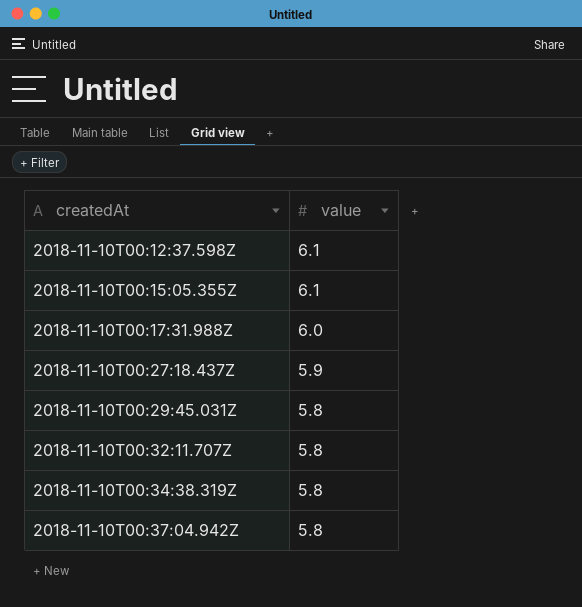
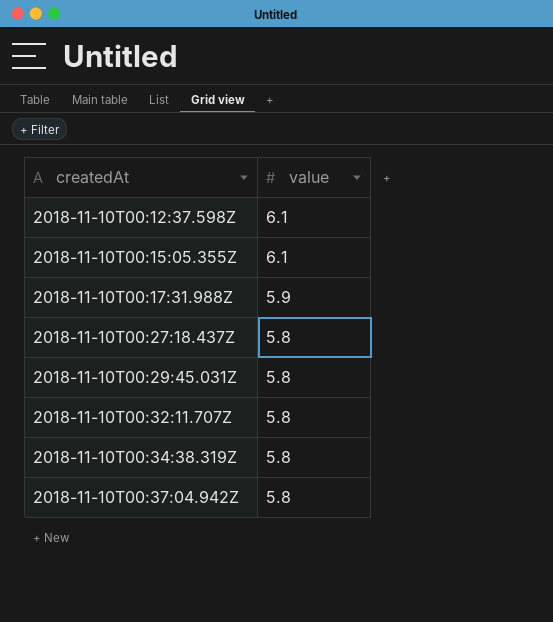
2018-11-10T00:17:31.988Z | value: 6.0 -> 5.9
2018-11-10T00:27:18.437Z | value: 5.9 -> 5.8

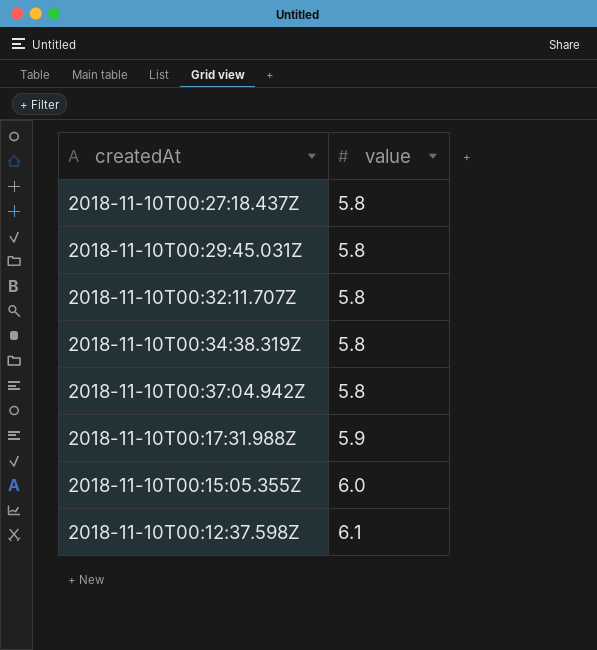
row order: createdAt ascending -> value ascending
2018-11-10T00:15:05.355Z | value: 6.1 -> 6.0

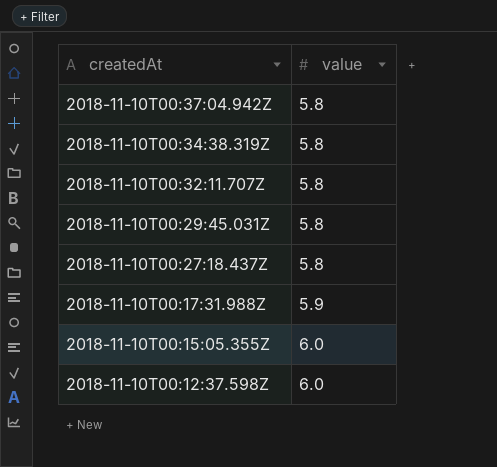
row order: value ascending -> createdAt descending
2018-11-10T00:12:37.598Z | value: 6.1 -> 6.0

